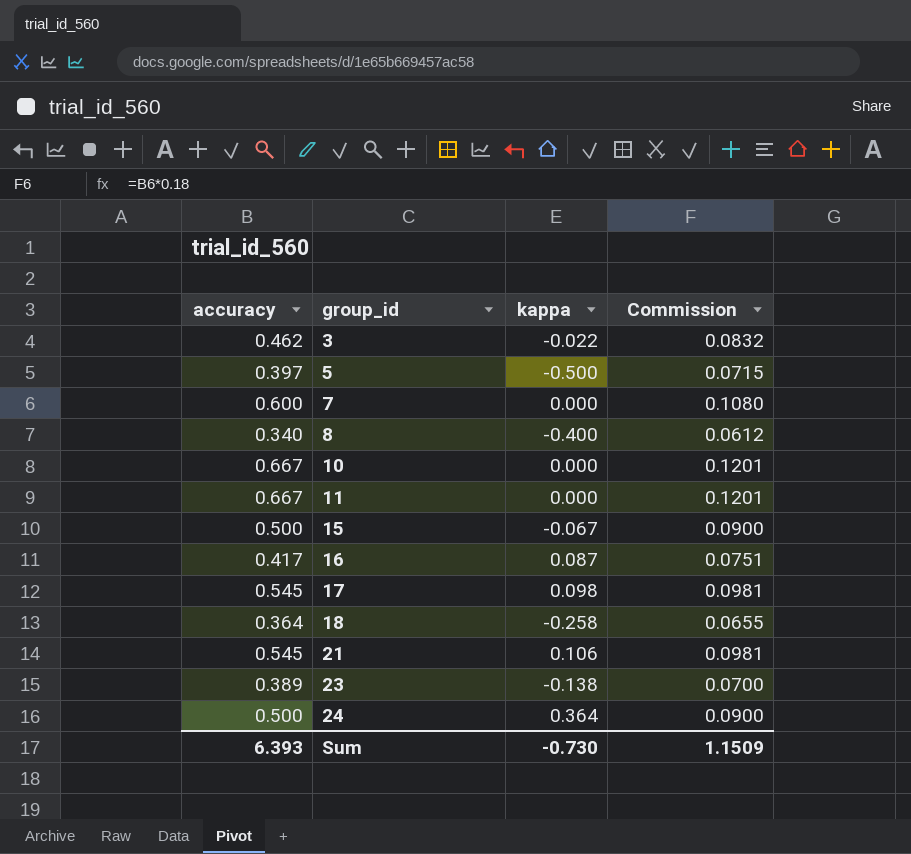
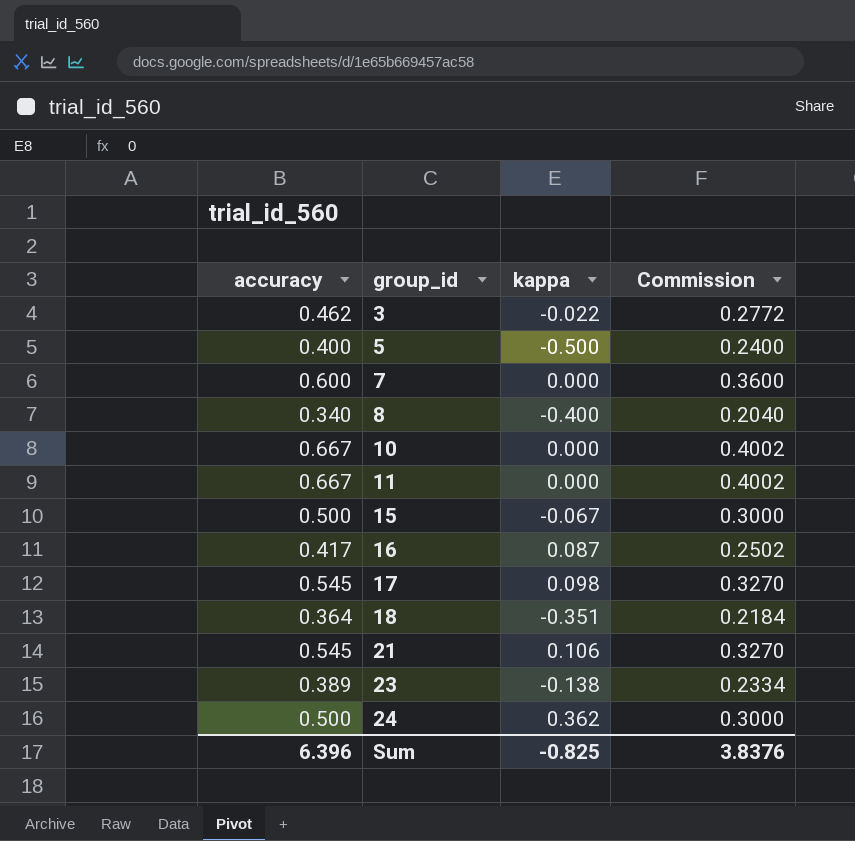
column Commission | formula: [accuracy] * 0.18 -> [accuracy] * 0.6
5 | accuracy: 0.397 -> 0.400
18 | kappa: -0.258 -> -0.351
24 | kappa: 0.364 -> 0.362
Sum | accuracy: 6.393 -> 6.396
Sum | kappa: -0.730 -> -0.825
Sum | Commission: 1.1509 -> 3.8376

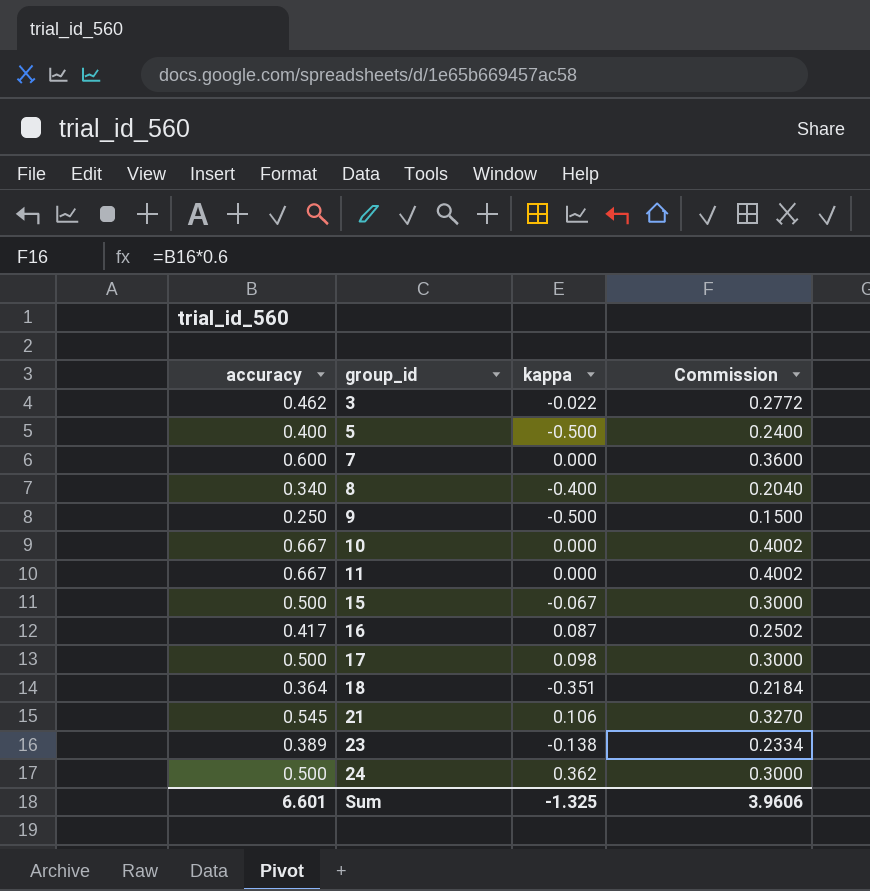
row 9: none -> 0.250 | -0.500 | 0.1500
17 | accuracy: 0.545 -> 0.500
17 | Commission: 0.3270 -> 0.3000
Sum | accuracy: 6.396 -> 6.601
Sum | kappa: -0.825 -> -1.325
Sum | Commission: 3.8376 -> 3.9606

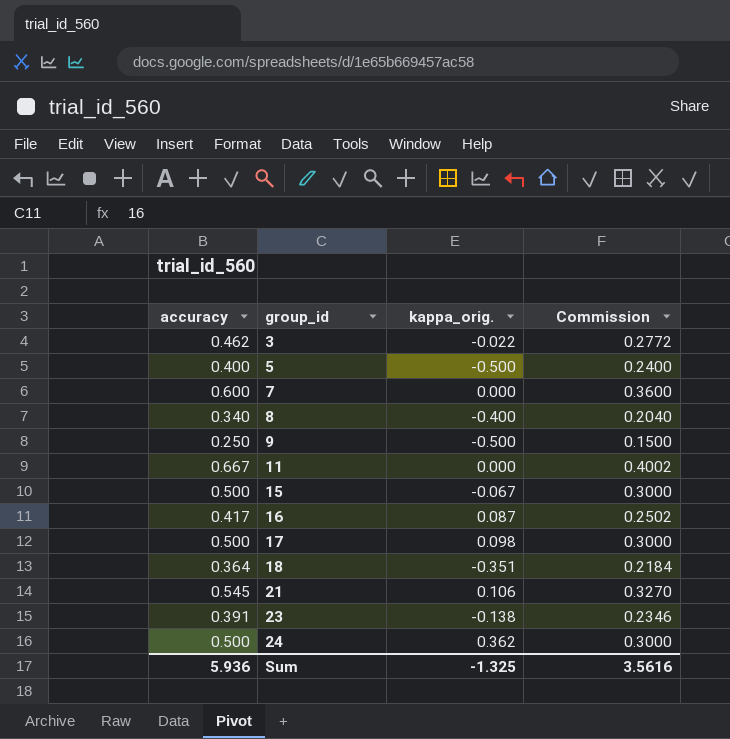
column name: kappa -> kappa_orig.
row 10: 0.667 | 0.000 | 0.4002 -> none
23 | accuracy: 0.389 -> 0.391
23 | Commission: 0.2334 -> 0.2346
Sum | accuracy: 6.601 -> 5.936
Sum | Commission: 3.9606 -> 3.5616

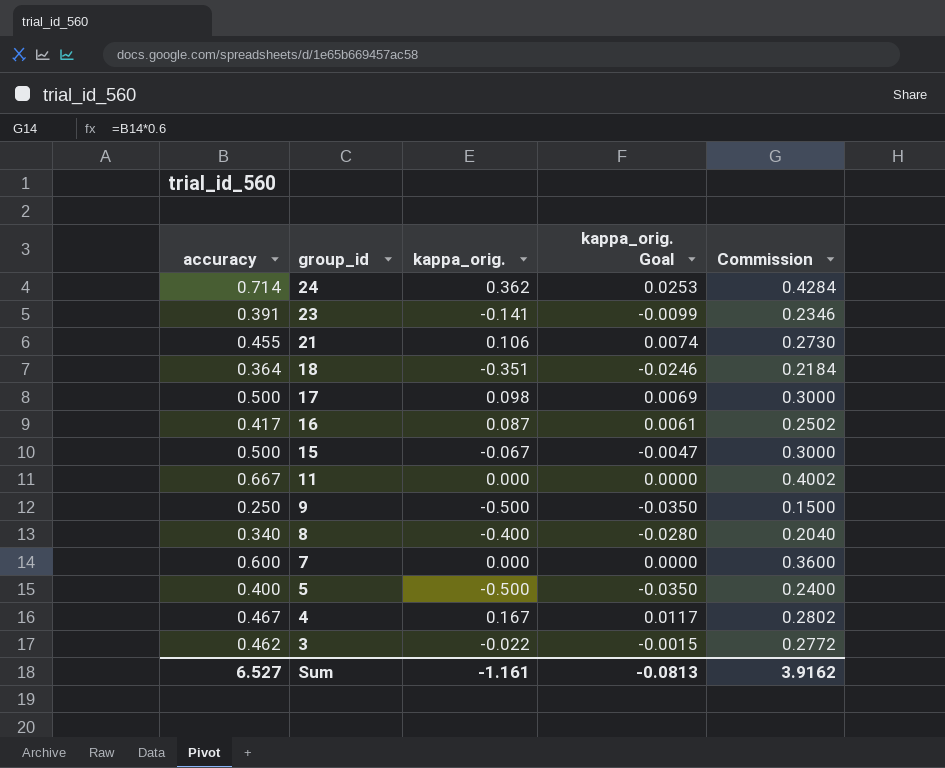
row order: group_id ascending -> group_id descending
column kappa_orig. Goal | formula: none -> [kappa_orig.] * 0.07
24 | accuracy: 0.500 -> 0.714
24 | Commission: 0.3000 -> 0.4284
23 | kappa_orig.: -0.138 -> -0.141
21 | accuracy: 0.545 -> 0.455
21 | Commission: 0.3270 -> 0.2730
row 4: none -> 0.467 | 0.167 | 0.0117 | 0.2802
Sum | accuracy: 5.936 -> 6.527
Sum | kappa_orig.: -1.325 -> -1.161
Sum | Commission: 3.5616 -> 3.9162

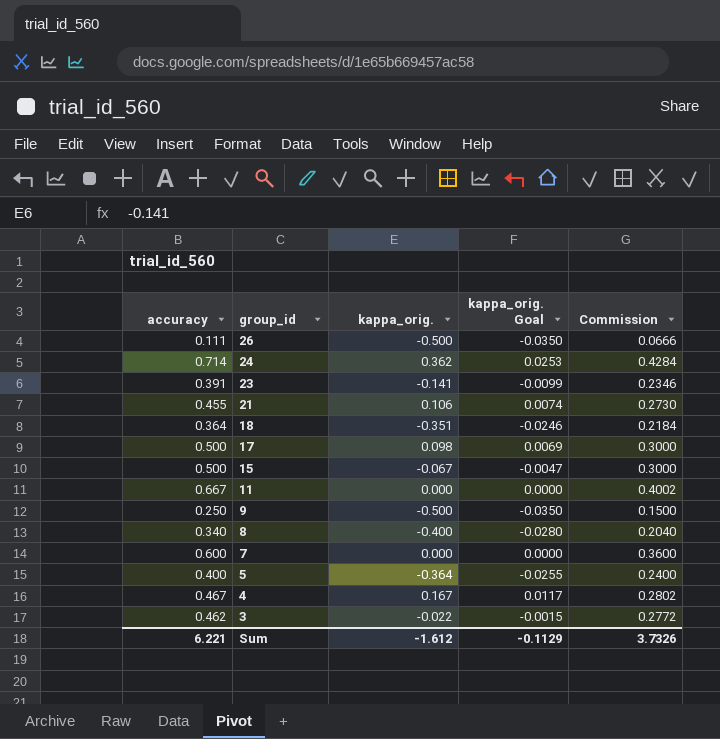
row 16: 0.417 | 0.087 | 0.0061 | 0.2502 -> none
row 26: none -> 0.111 | -0.500 | -0.0350 | 0.0666
5 | kappa_orig.: -0.500 -> -0.364
5 | kappa_orig. Goal: -0.0350 -> -0.0255
Sum | accuracy: 6.527 -> 6.221
Sum | kappa_orig.: -1.161 -> -1.612
Sum | kappa_orig. Goal: -0.0813 -> -0.1129
Sum | Commission: 3.9162 -> 3.7326

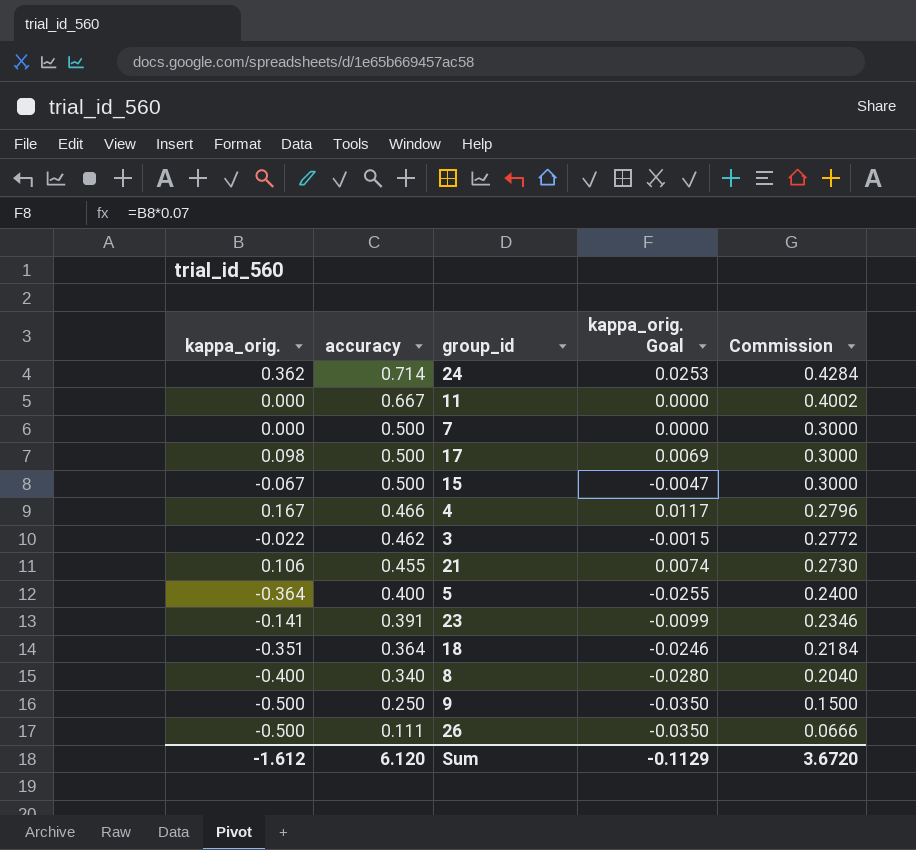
row order: group_id descending -> accuracy descending
column kappa_orig. | position: 3 -> 1
7 | accuracy: 0.600 -> 0.500
7 | Commission: 0.3600 -> 0.3000
4 | accuracy: 0.467 -> 0.466
4 | Commission: 0.2802 -> 0.2796
Sum | accuracy: 6.221 -> 6.120
Sum | Commission: 3.7326 -> 3.6720

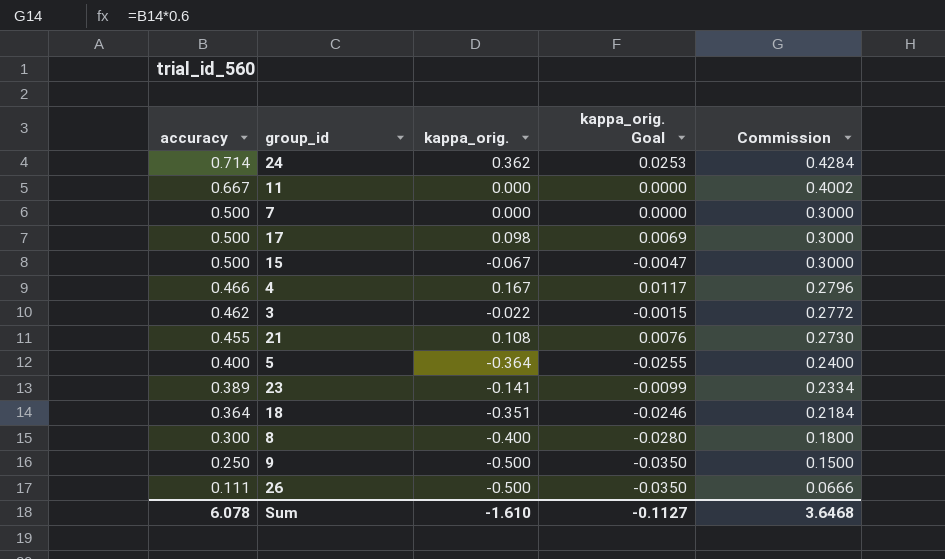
column kappa_orig. | position: 1 -> 3
21 | kappa_orig.: 0.106 -> 0.108
21 | kappa_orig. Goal: 0.0074 -> 0.0076
23 | accuracy: 0.391 -> 0.389
23 | Commission: 0.2346 -> 0.2334
8 | accuracy: 0.340 -> 0.300
8 | Commission: 0.2040 -> 0.1800
Sum | accuracy: 6.120 -> 6.078
Sum | kappa_orig.: -1.612 -> -1.610
Sum | kappa_orig. Goal: -0.1129 -> -0.1127
Sum | Commission: 3.6720 -> 3.6468

